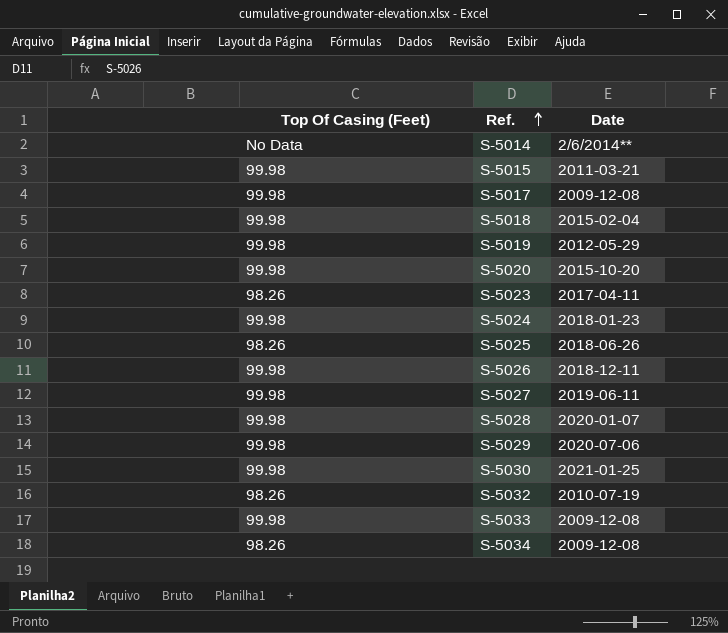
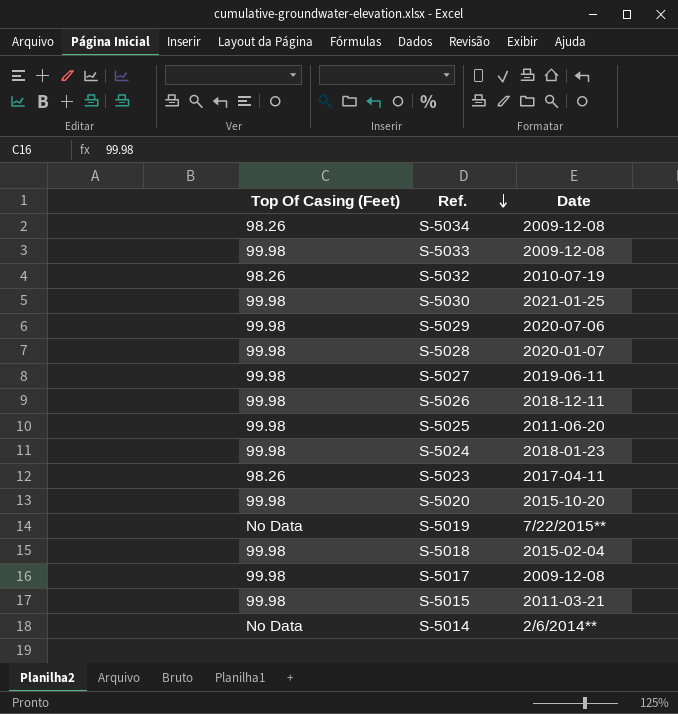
row order: Ref. ascending -> Ref. descending
S-5025 | Top Of Casing (Feet): 98.26 -> 99.98
S-5025 | Date: 2018-06-26 -> 2011-06-20
S-5019 | Top Of Casing (Feet): 99.98 -> No Data
S-5019 | Date: 2012-05-29 -> 7/22/2015**

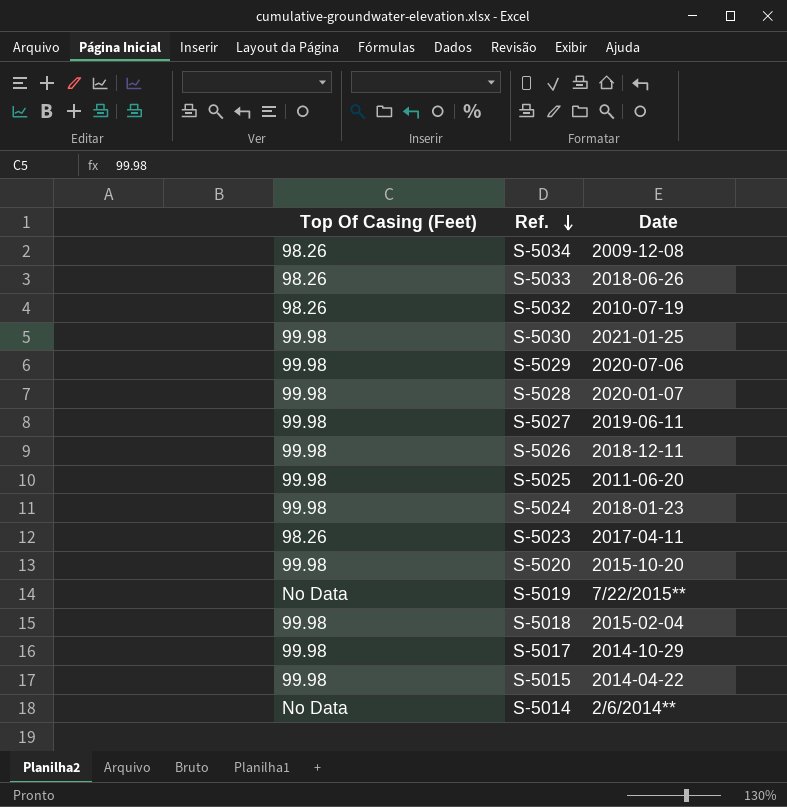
S-5033 | Top Of Casing (Feet): 99.98 -> 98.26
S-5033 | Date: 2009-12-08 -> 2018-06-26
S-5017 | Date: 2009-12-08 -> 2014-10-29
S-5015 | Date: 2011-03-21 -> 2014-04-22

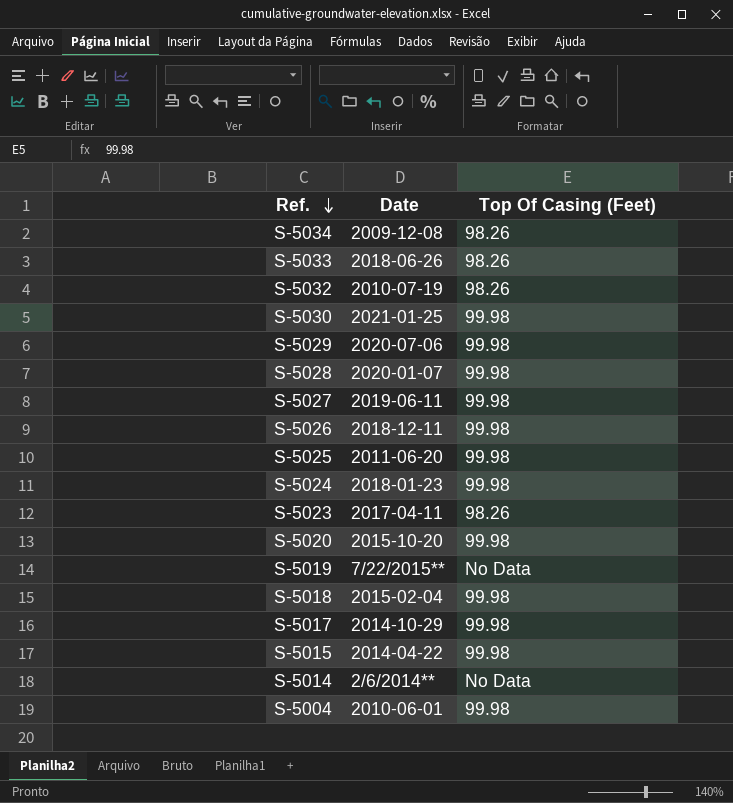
column Top Of Casing (Feet) | position: 1 -> 3
row S-5004: none -> 2010-06-01 | 99.98

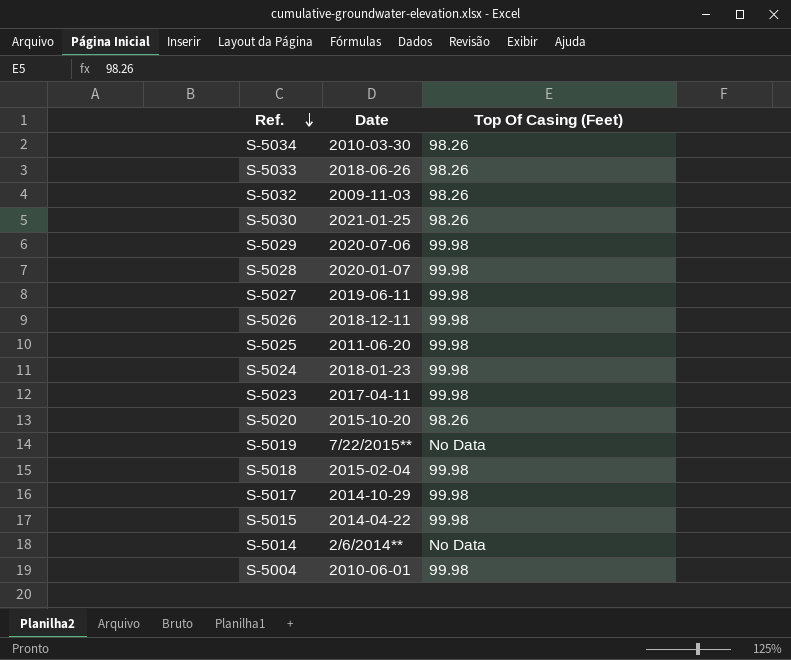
S-5034 | Date: 2009-12-08 -> 2010-03-30
S-5032 | Date: 2010-07-19 -> 2009-11-03
S-5030 | Top Of Casing (Feet): 99.98 -> 98.26
S-5023 | Top Of Casing (Feet): 98.26 -> 99.98
S-5020 | Top Of Casing (Feet): 99.98 -> 98.26

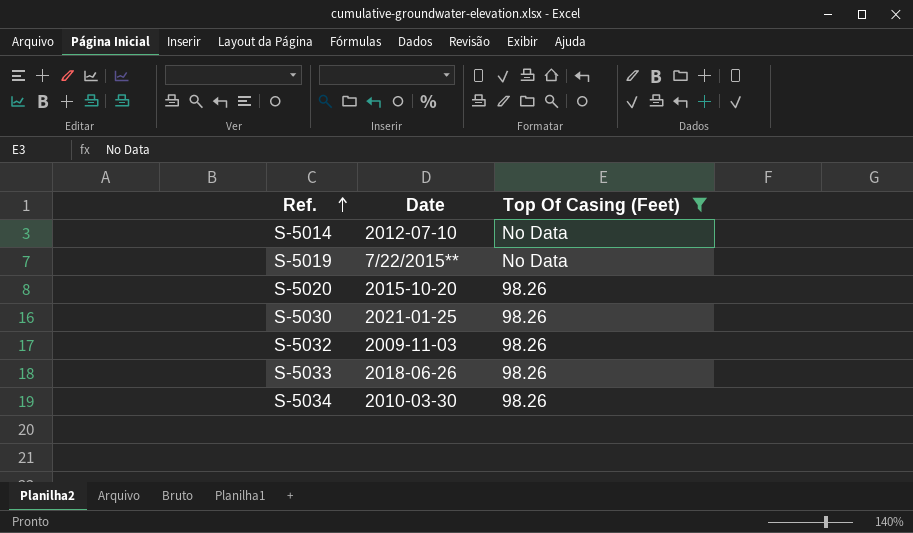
filter: none -> Top Of Casing (Feet) != 99.98
row order: Ref. descending -> Ref. ascending
S-5014 | Date: 2/6/2014** -> 2012-07-10

